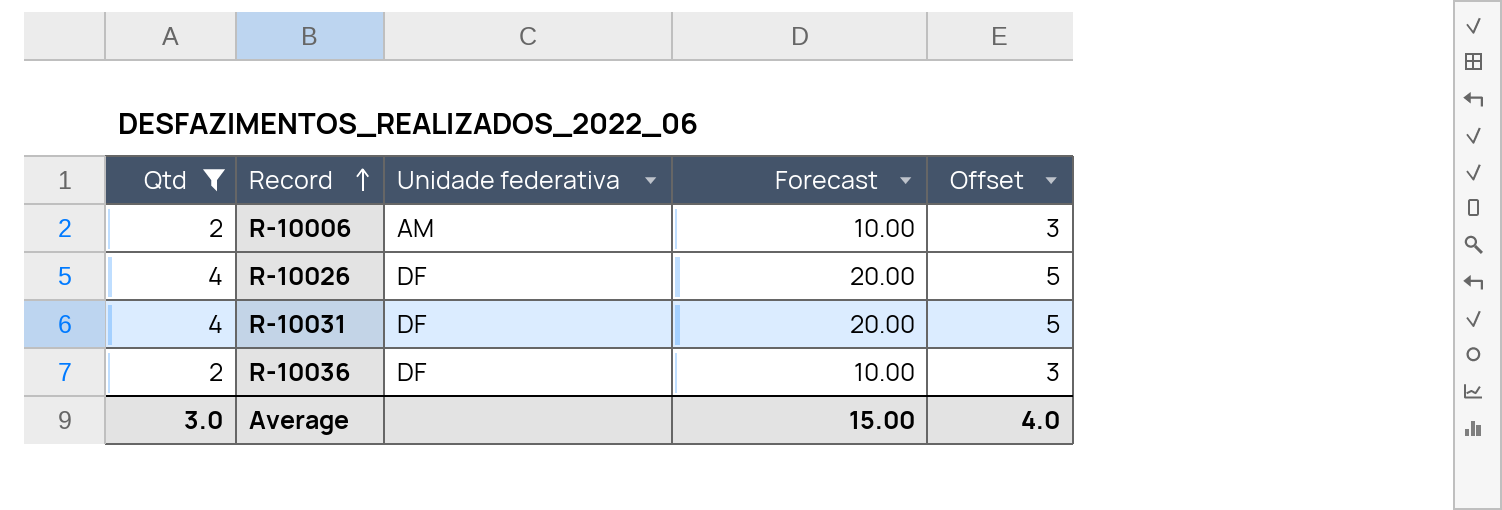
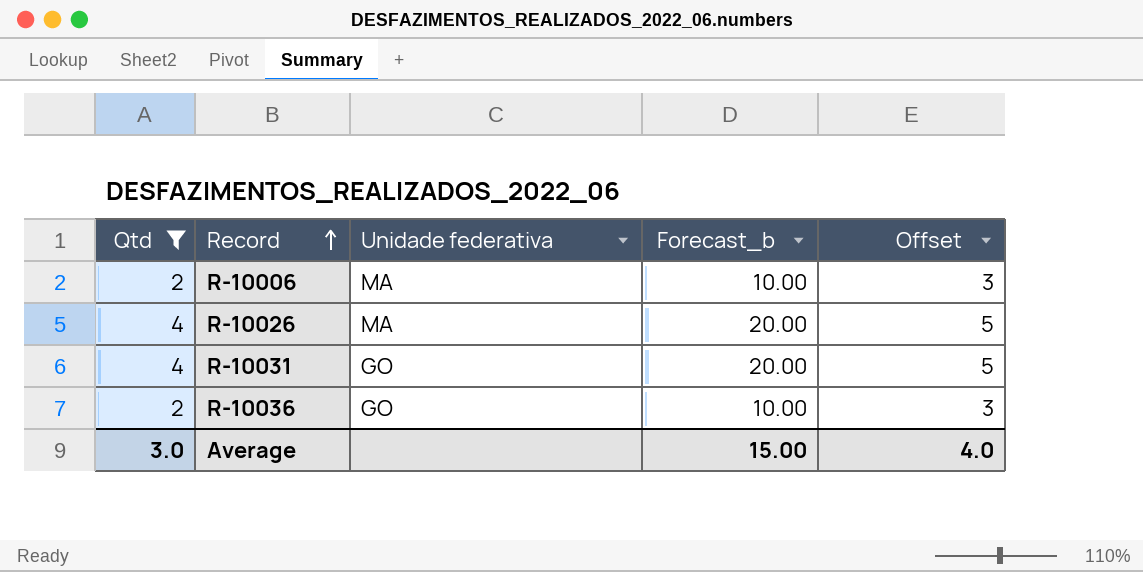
column name: Forecast -> Forecast_b
R-10006 | Unidade federativa: AM -> MA
R-10026 | Unidade federativa: DF -> MA
R-10031 | Unidade federativa: DF -> GO
R-10036 | Unidade federativa: DF -> GO

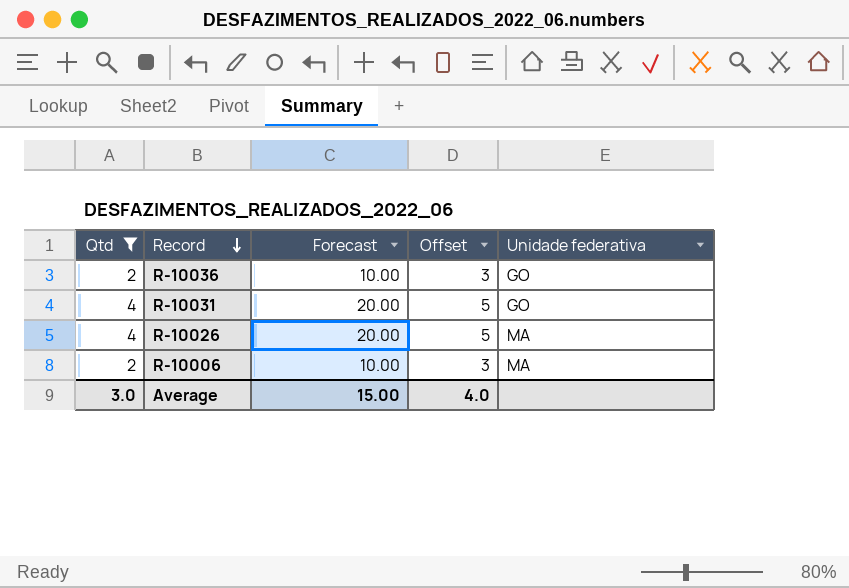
row order: Record ascending -> Record descending
column name: Forecast_b -> Forecast
column Unidade federativa | position: 3 -> 5

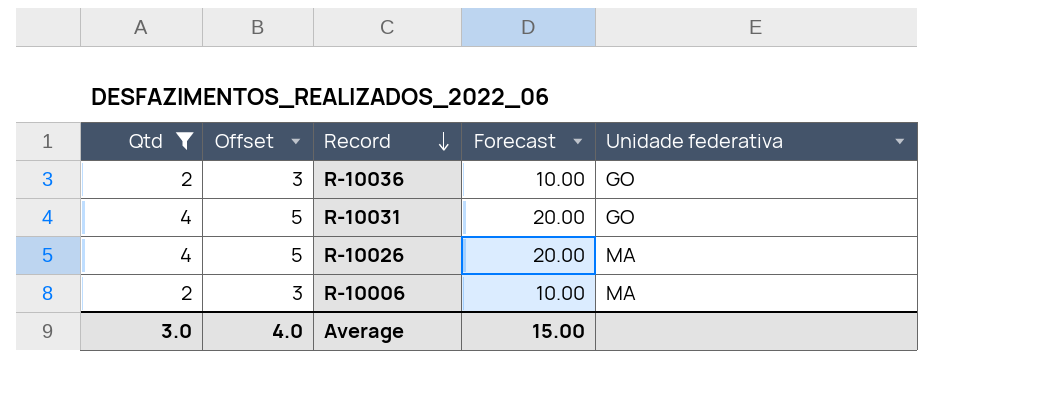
column Offset | position: 4 -> 2

